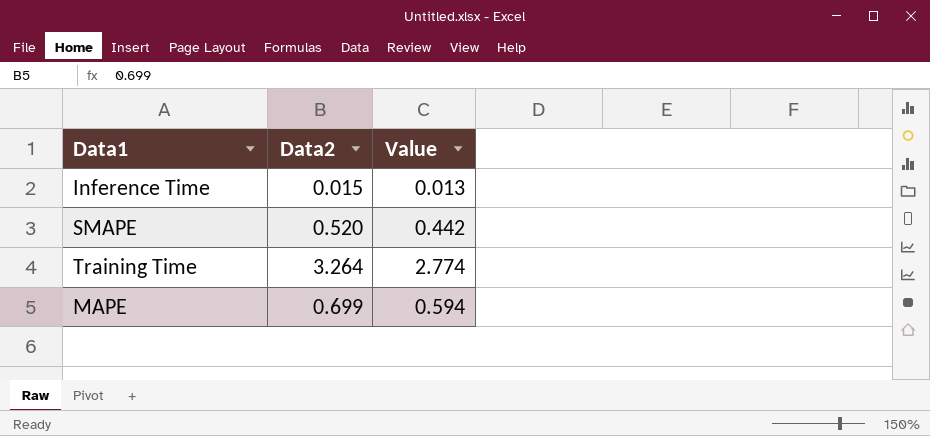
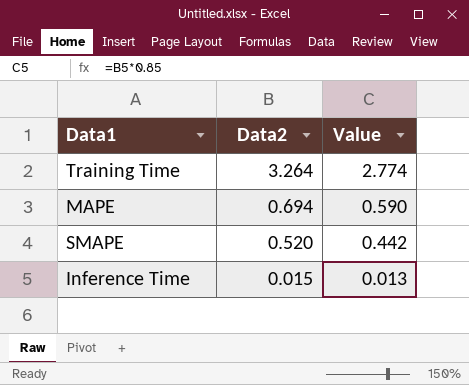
row order: none -> Data2 descending
MAPE | Data2: 0.699 -> 0.694
MAPE | Value: 0.594 -> 0.590

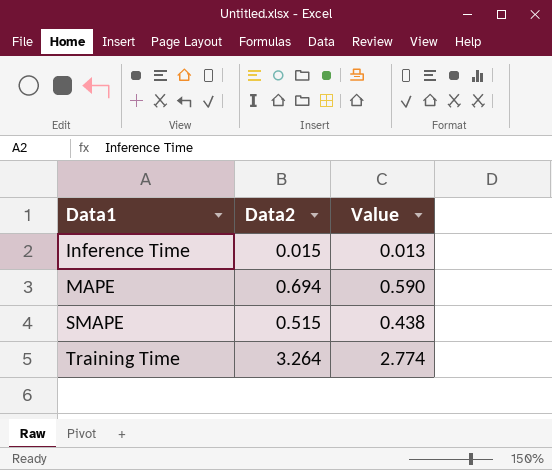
row order: Data2 descending -> Data1 ascending
SMAPE | Data2: 0.520 -> 0.515
SMAPE | Value: 0.442 -> 0.438

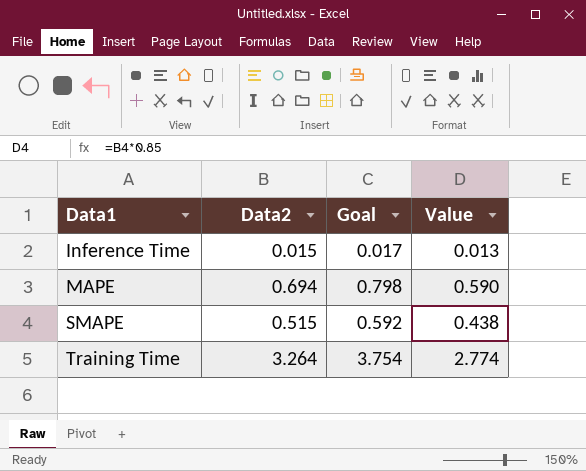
column Goal | formula: none -> [Data2] * 1.15

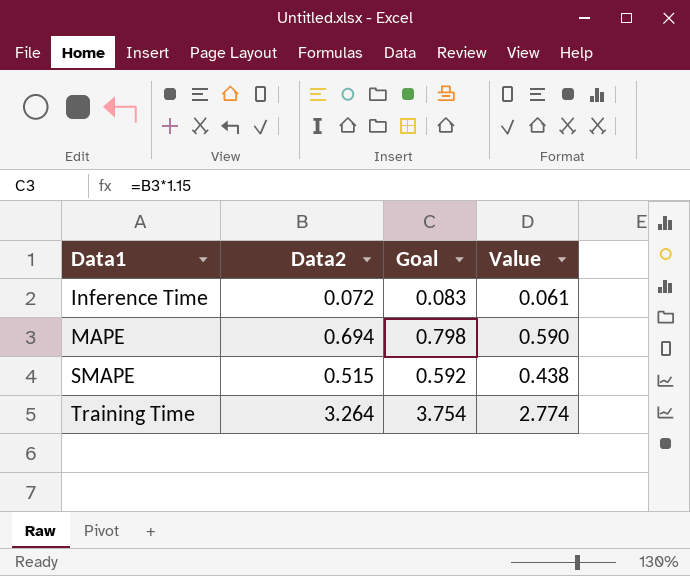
Inference Time | Data2: 0.015 -> 0.072
Inference Time | Goal: 0.017 -> 0.083
Inference Time | Value: 0.013 -> 0.061

